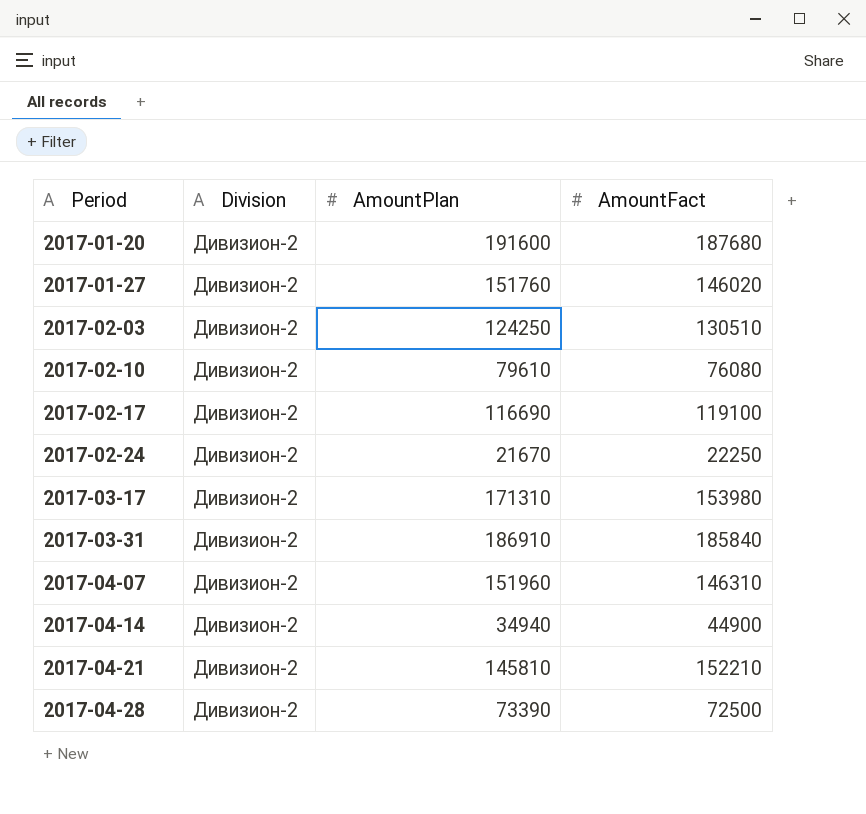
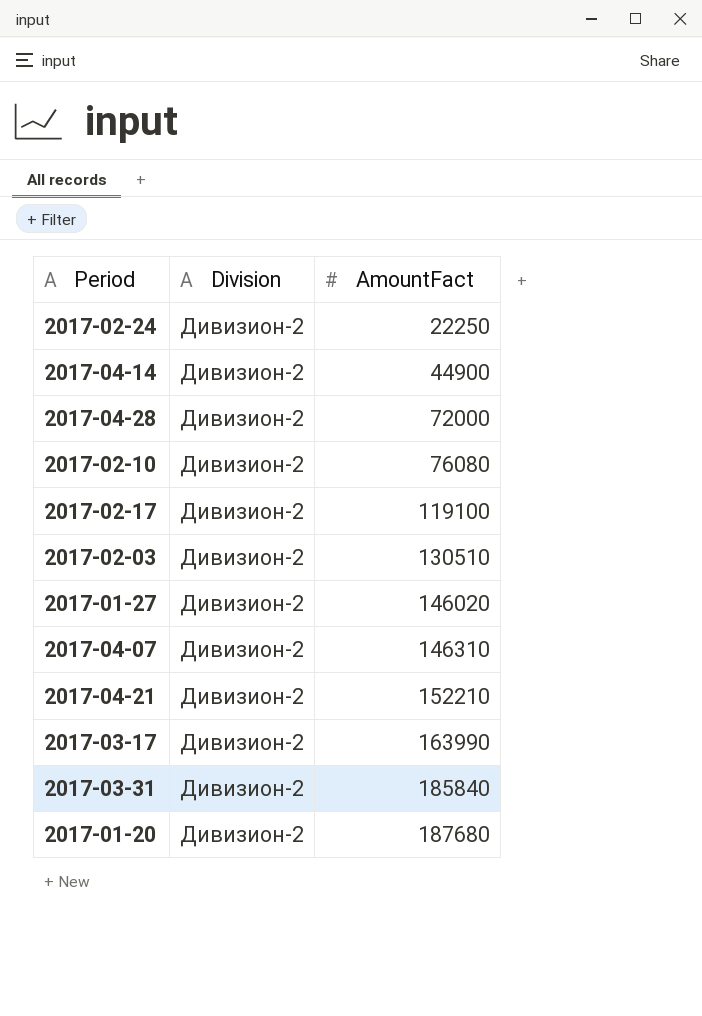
row order: Period ascending -> AmountFact ascending
column AmountPlan | position: 3 -> none
2017-04-28 | AmountFact: 72500 -> 72000
2017-03-17 | AmountFact: 153980 -> 163990

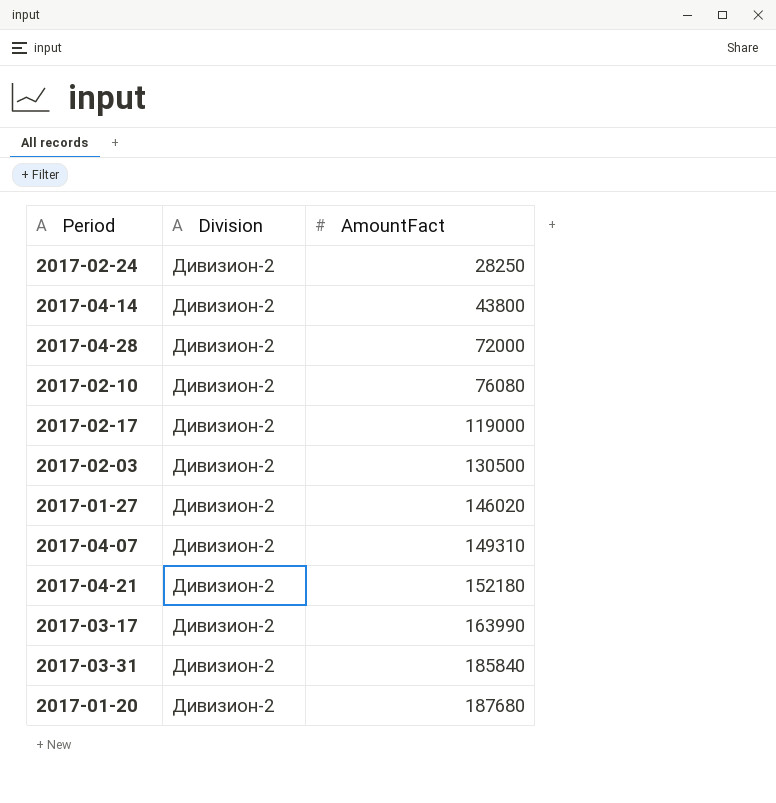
2017-02-24 | AmountFact: 22250 -> 28250
2017-04-14 | AmountFact: 44900 -> 43800
2017-02-17 | AmountFact: 119100 -> 119000
2017-02-03 | AmountFact: 130510 -> 130500
2017-04-07 | AmountFact: 146310 -> 149310
2017-04-21 | AmountFact: 152210 -> 152180

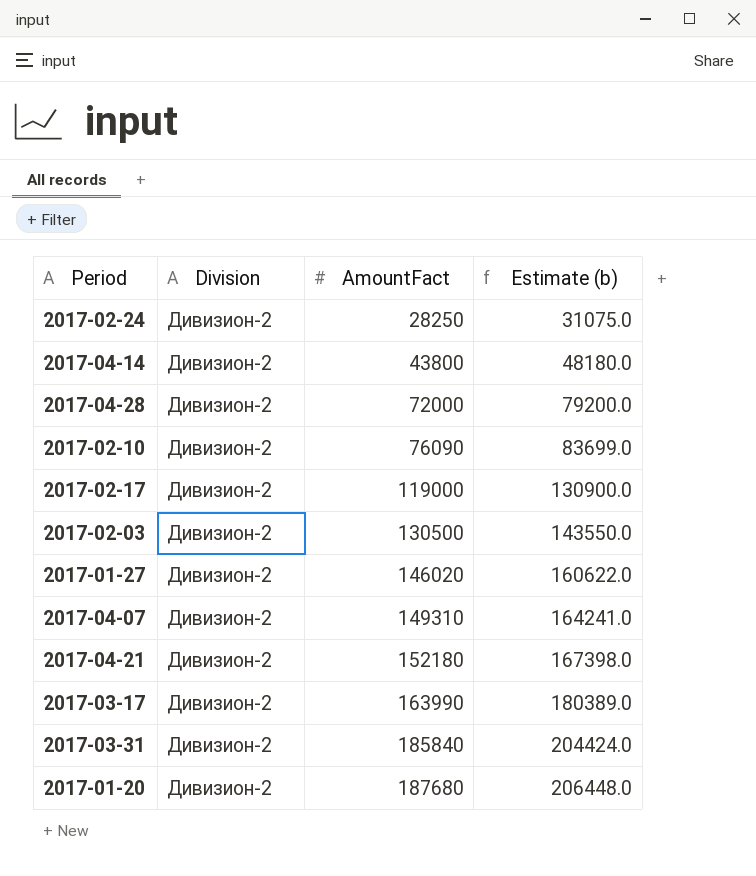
column Estimate (b) | formula: none -> [AmountFact] * 1.1
2017-02-10 | AmountFact: 76080 -> 76090

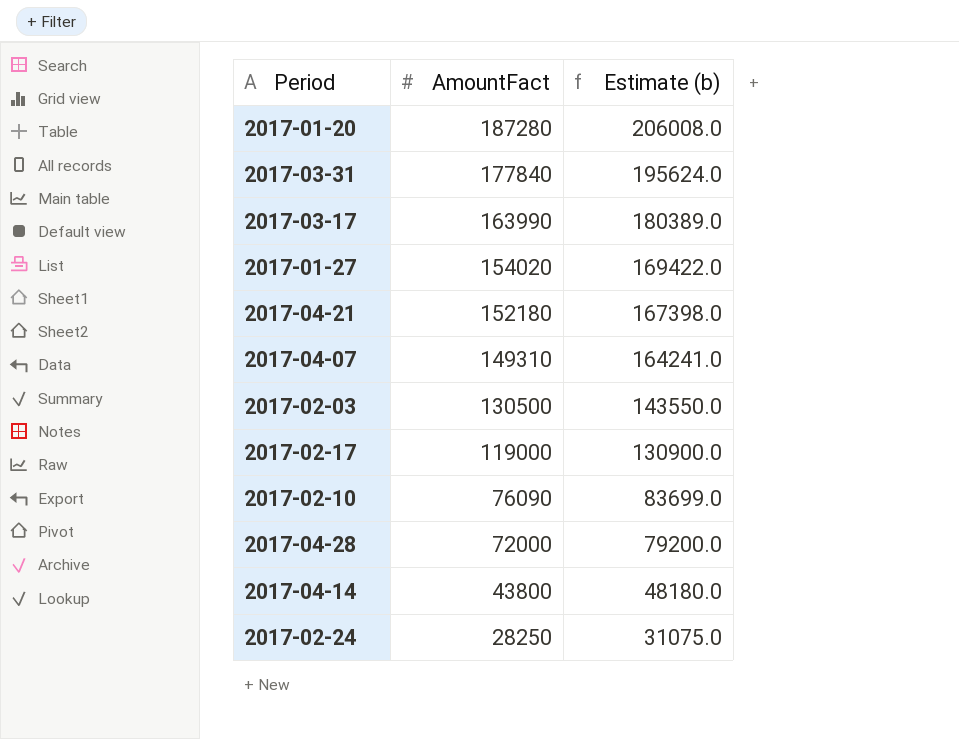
row order: AmountFact ascending -> AmountFact descending
column Division | position: 2 -> none
2017-01-20 | AmountFact: 187680 -> 187280
2017-01-20 | Estimate (b): 206448.0 -> 206008.0
2017-03-31 | AmountFact: 185840 -> 177840
2017-03-31 | Estimate (b): 204424.0 -> 195624.0
2017-01-27 | AmountFact: 146020 -> 154020
2017-01-27 | Estimate (b): 160622.0 -> 169422.0

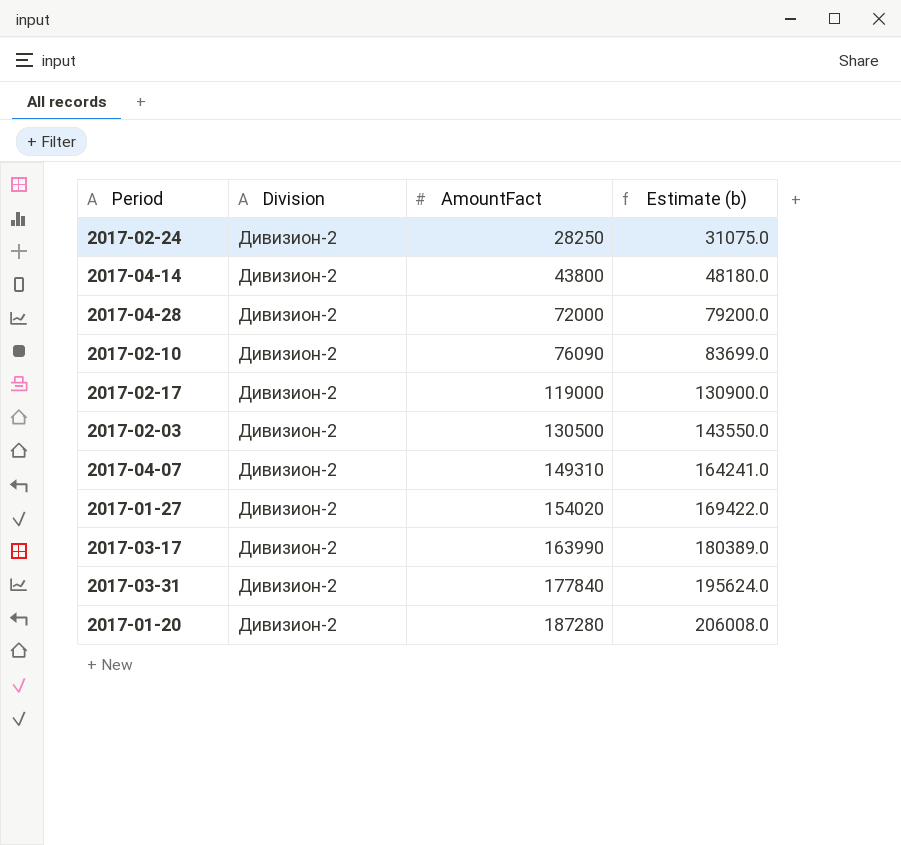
row order: AmountFact descending -> AmountFact ascending
column Division | position: none -> 2
row 2017-04-21: 152180 | 167398.0 -> none

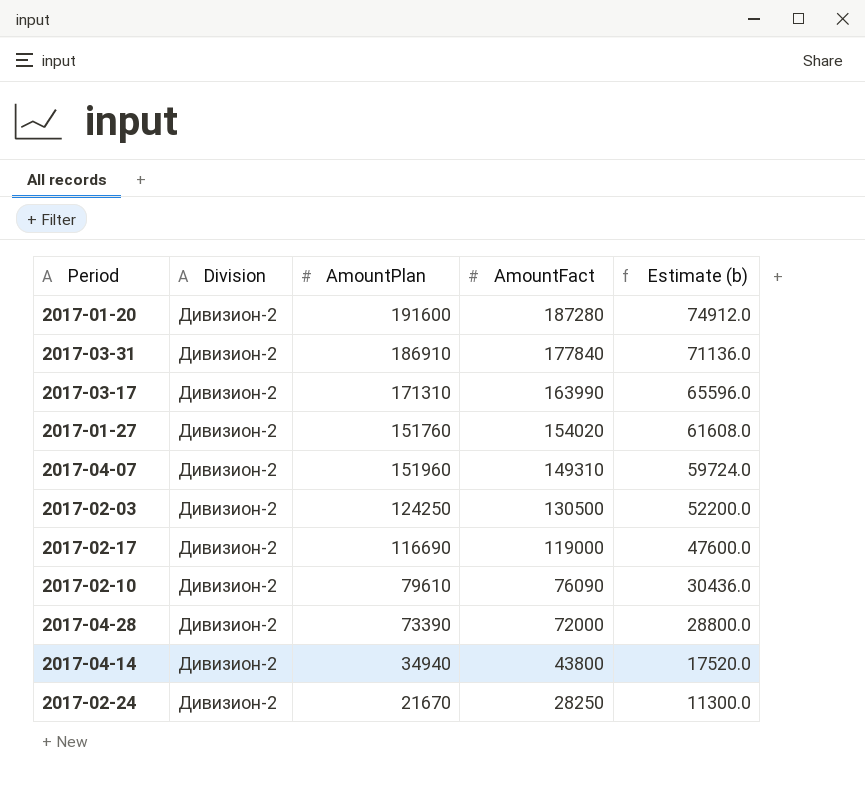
row order: AmountFact ascending -> AmountFact descending
column AmountPlan | position: none -> 3
column Estimate (b) | formula: [AmountFact] * 1.1 -> [AmountFact] * 0.4

